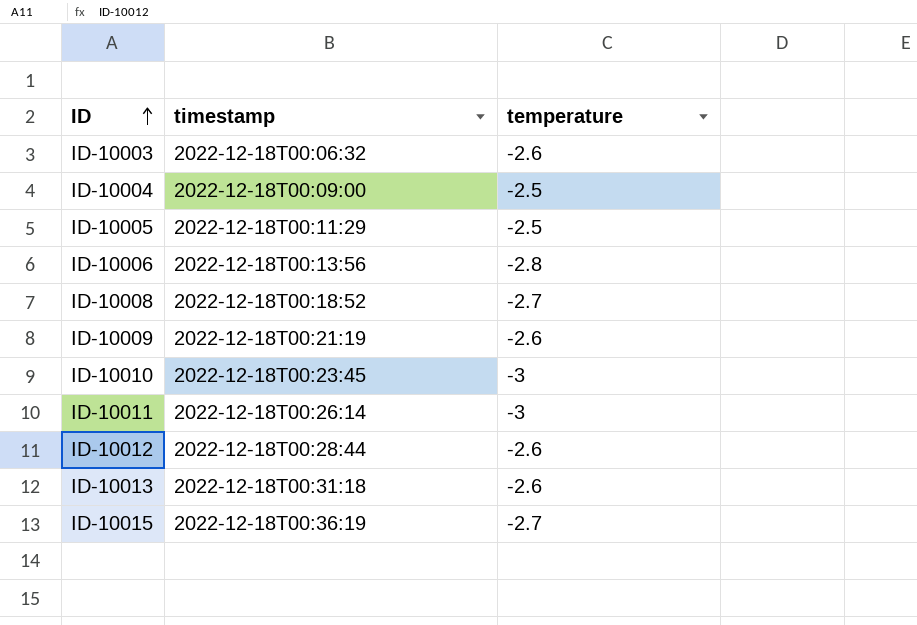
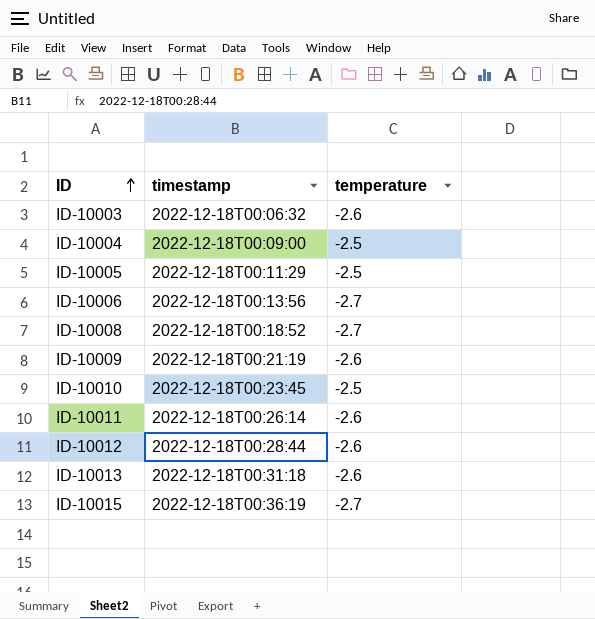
ID-10006 | temperature: -2.8 -> -2.7
ID-10010 | temperature: -3 -> -2.5
ID-10011 | temperature: -3 -> -2.6

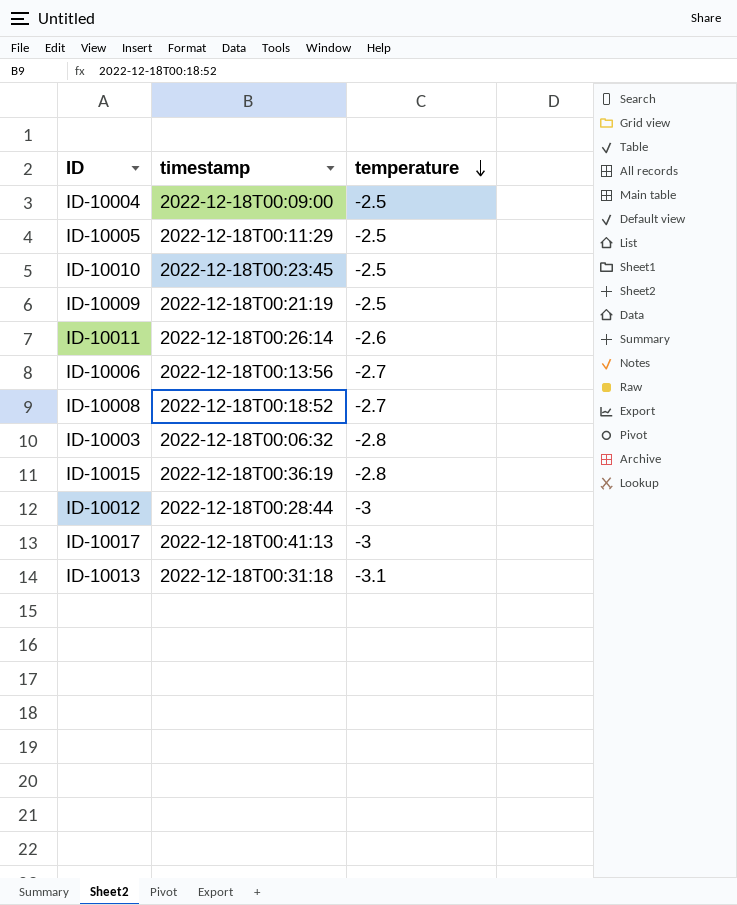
row order: ID ascending -> temperature descending
ID-10009 | temperature: -2.6 -> -2.5
ID-10003 | temperature: -2.6 -> -2.8
ID-10015 | temperature: -2.7 -> -2.8
ID-10012 | temperature: -2.6 -> -3
row ID-10017: none -> 2022-12-18T00:41:13 | -3
ID-10013 | temperature: -2.6 -> -3.1

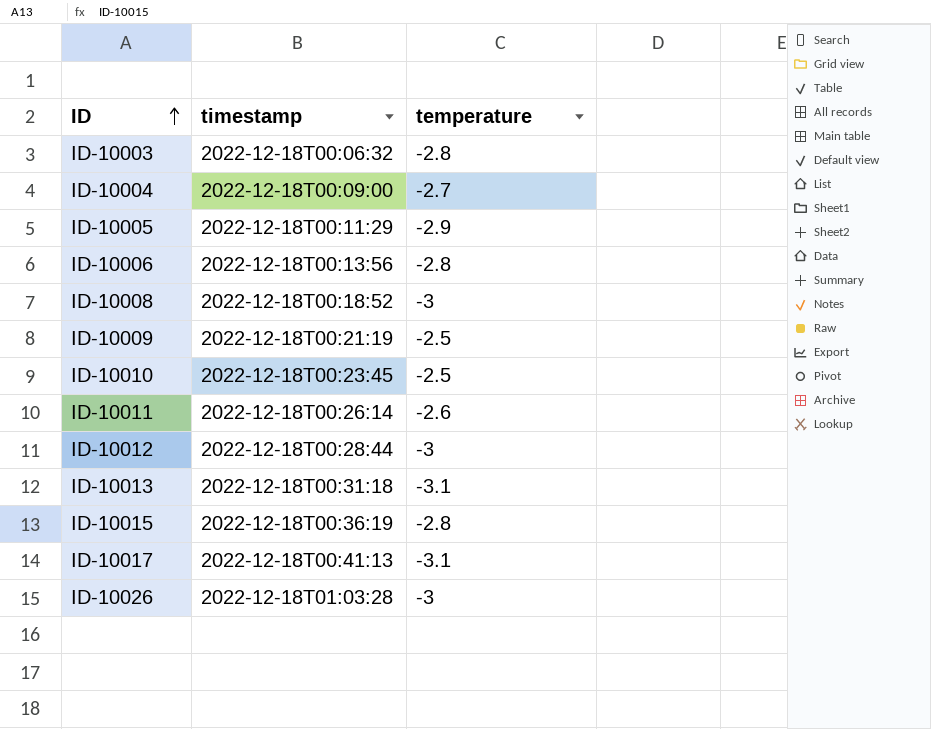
row order: temperature descending -> ID ascending
ID-10004 | temperature: -2.5 -> -2.7
ID-10005 | temperature: -2.5 -> -2.9
ID-10006 | temperature: -2.7 -> -2.8
ID-10008 | temperature: -2.7 -> -3
ID-10017 | temperature: -3 -> -3.1
row ID-10026: none -> 2022-12-18T01:03:28 | -3

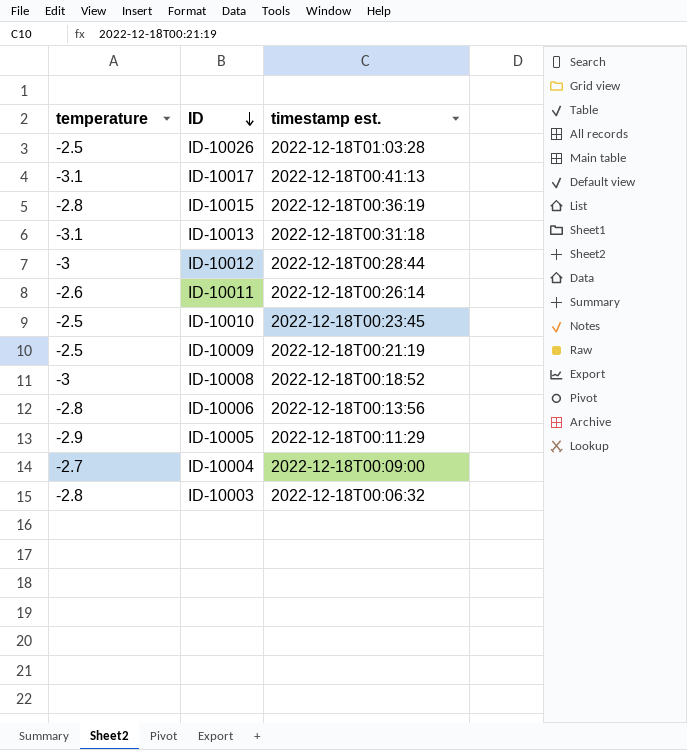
row order: ID ascending -> ID descending
column temperature | position: 3 -> 1
column name: timestamp -> timestamp est.
ID-10026 | temperature: -3 -> -2.5

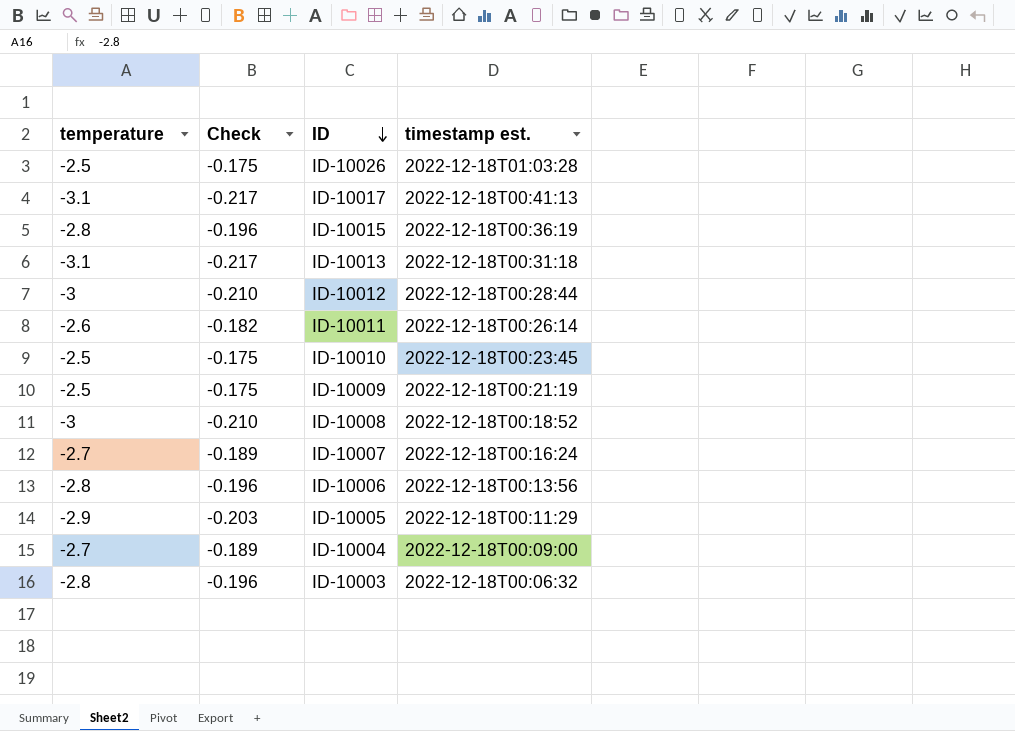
column Check | formula: none -> [temperature] * 0.07
row ID-10007: none -> -2.7 | -0.189 | 2022-12-18T00:16:24

